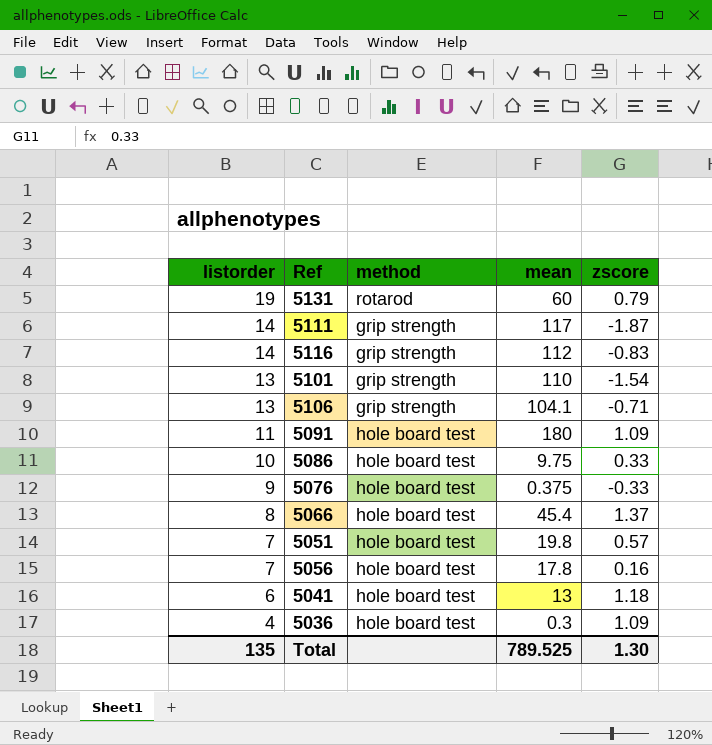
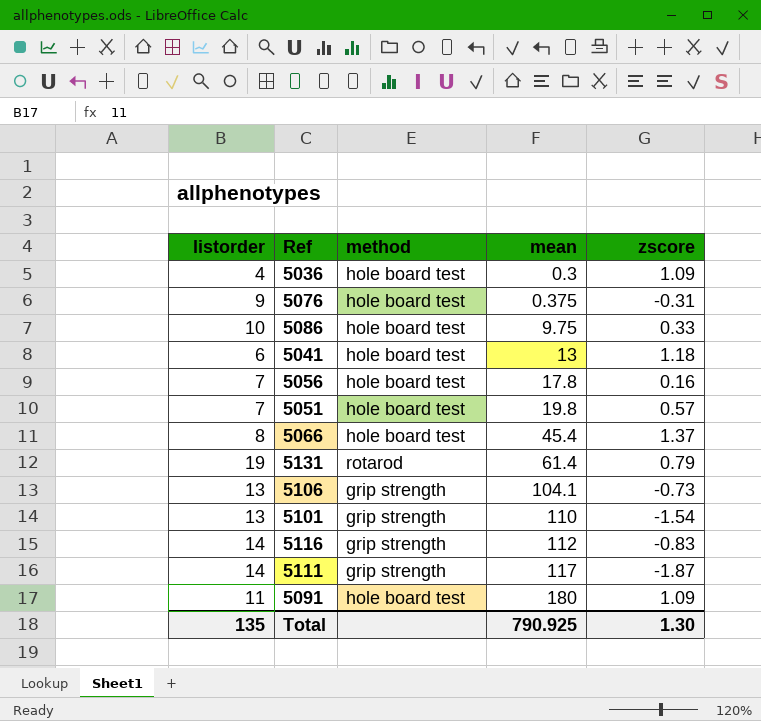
row order: listorder descending -> mean ascending
5076 | zscore: -0.33 -> -0.31
5131 | mean: 60 -> 61.4
5106 | zscore: -0.71 -> -0.73
Total | mean: 789.525 -> 790.925

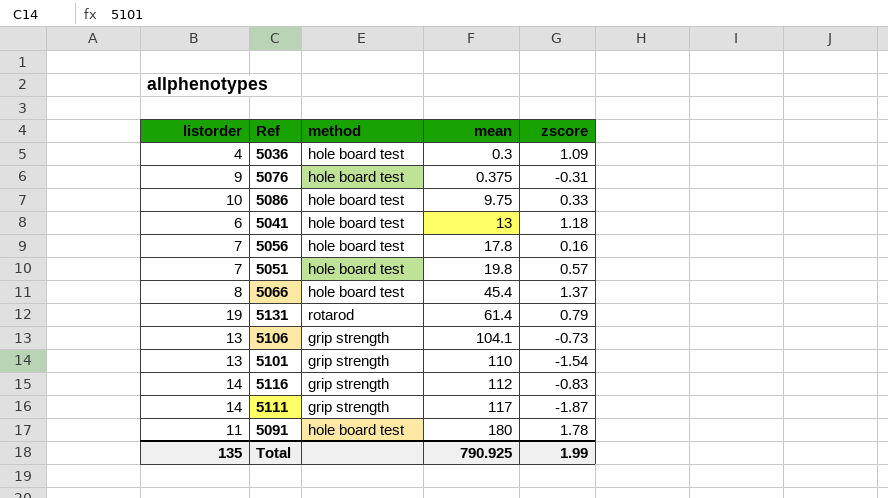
5091 | zscore: 1.09 -> 1.78
Total | zscore: 1.30 -> 1.99

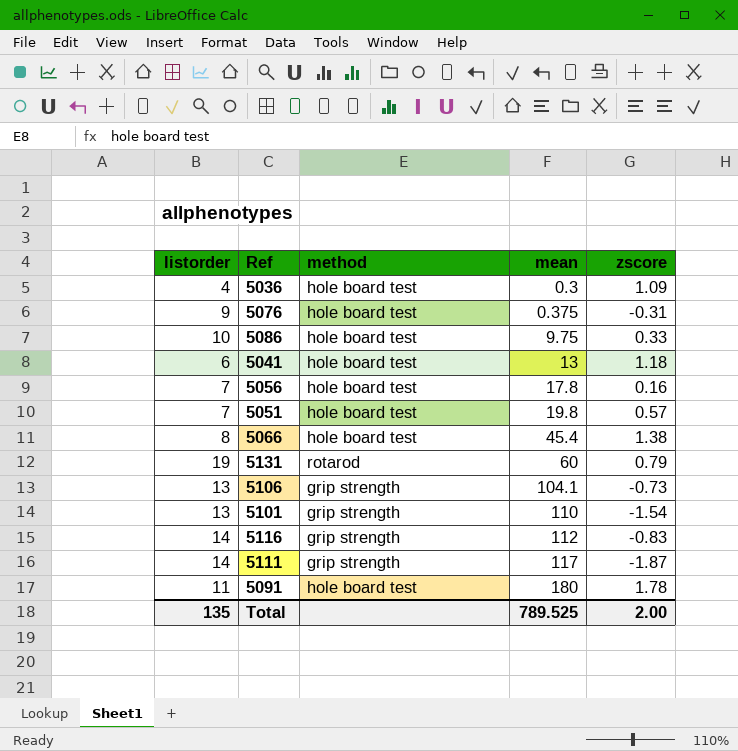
5066 | zscore: 1.37 -> 1.38
5131 | mean: 61.4 -> 60
Total | mean: 790.925 -> 789.525
Total | zscore: 1.99 -> 2.00

